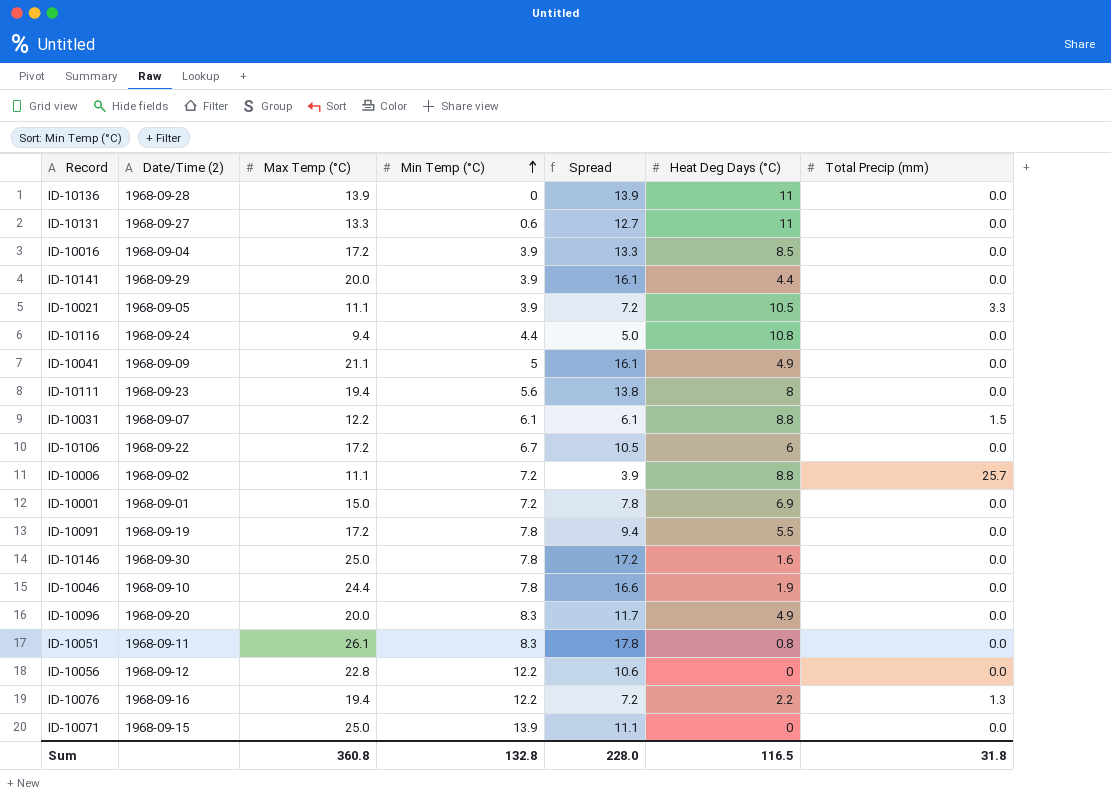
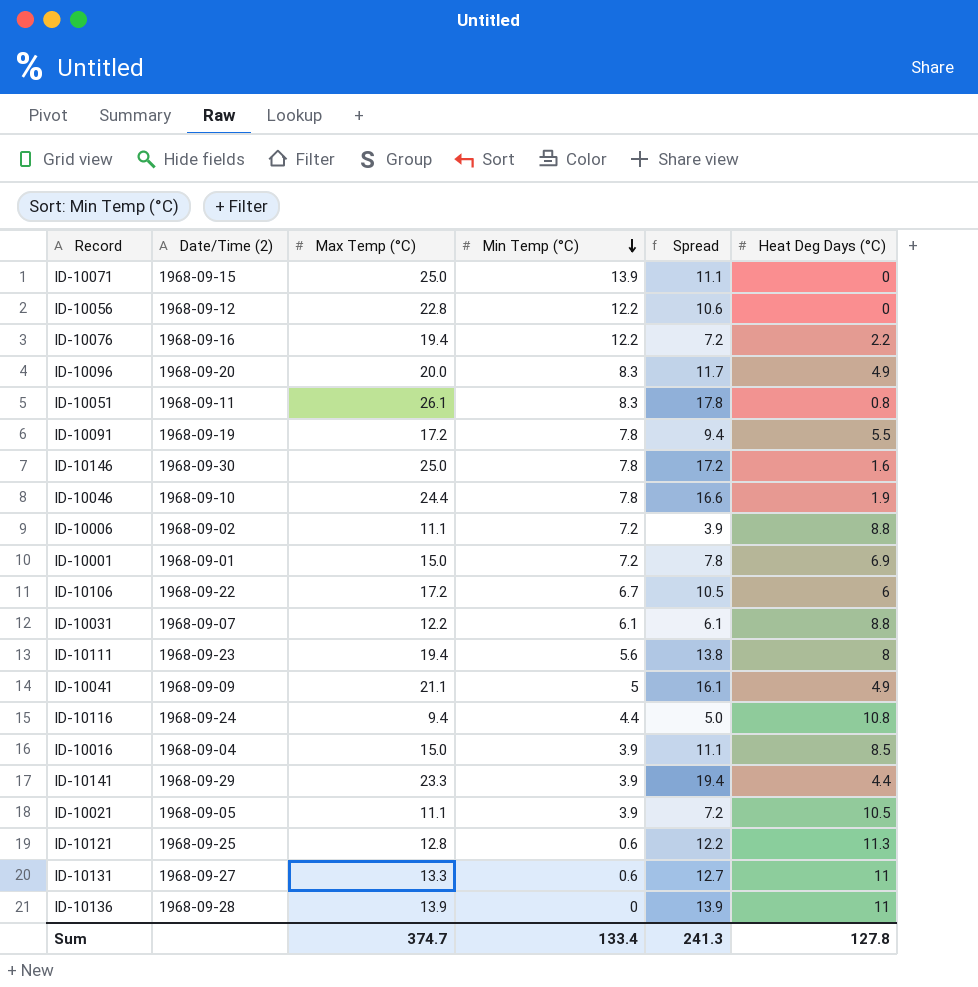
row order: Min Temp (°C) ascending -> Min Temp (°C) descending
column Total Precip (mm) | position: 7 -> none
ID-10016 | Max Temp (°C): 17.2 -> 15.0
ID-10016 | Spread: 13.3 -> 11.1
ID-10141 | Max Temp (°C): 20.0 -> 23.3
ID-10141 | Spread: 16.1 -> 19.4
row ID-10121: none -> 1968-09-25 | 12.8 | 0.6 | 12.2 | 11.3
Sum | Max Temp (°C): 360.8 -> 374.7
Sum | Min Temp (°C): 132.8 -> 133.4
Sum | Spread: 228.0 -> 241.3
Sum | Heat Deg Days (°C): 116.5 -> 127.8

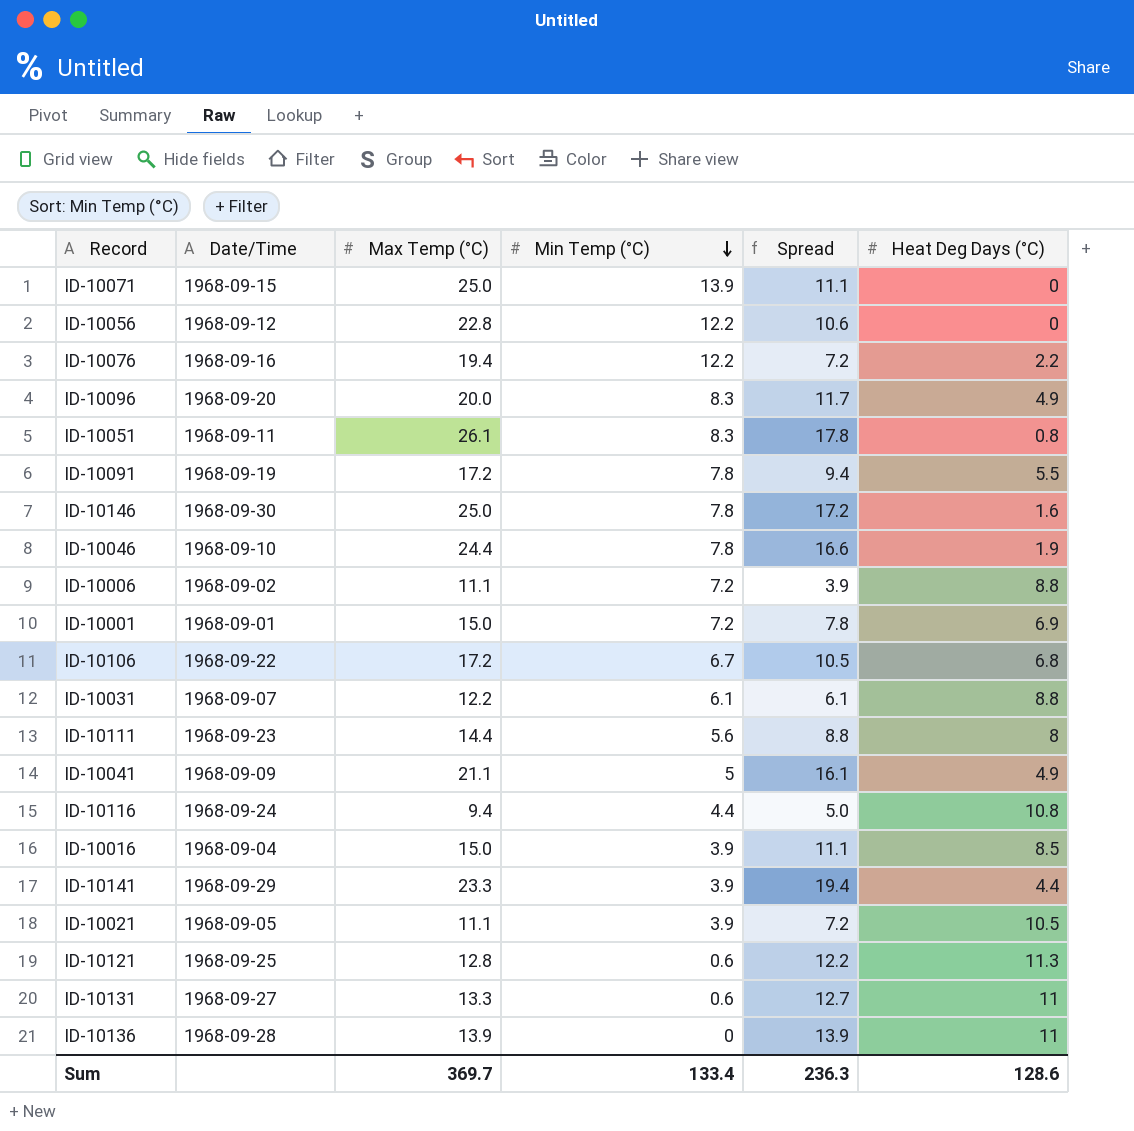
column name: Date/Time (2) -> Date/Time
ID-10106 | Heat Deg Days (°C): 6 -> 6.8
ID-10111 | Max Temp (°C): 19.4 -> 14.4
ID-10111 | Spread: 13.8 -> 8.8
Sum | Max Temp (°C): 374.7 -> 369.7
Sum | Spread: 241.3 -> 236.3
Sum | Heat Deg Days (°C): 127.8 -> 128.6

